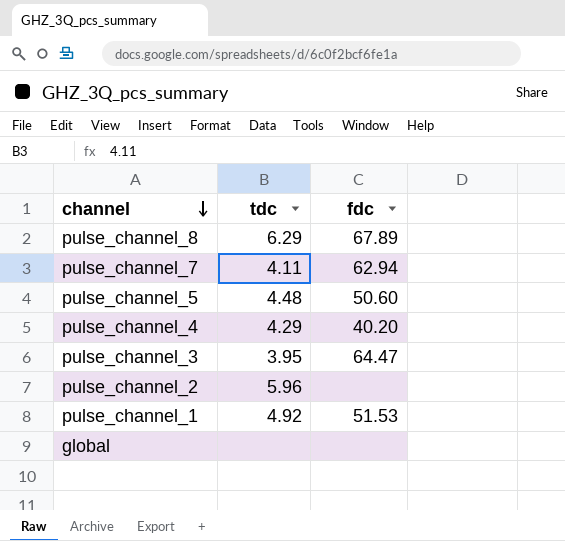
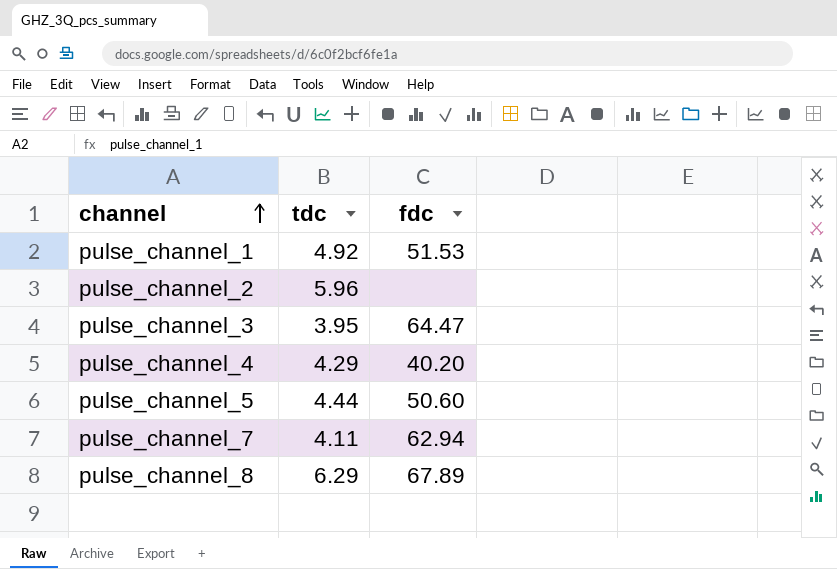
row order: channel descending -> channel ascending
row global: none | none -> none
pulse_channel_5 | tdc: 4.48 -> 4.44

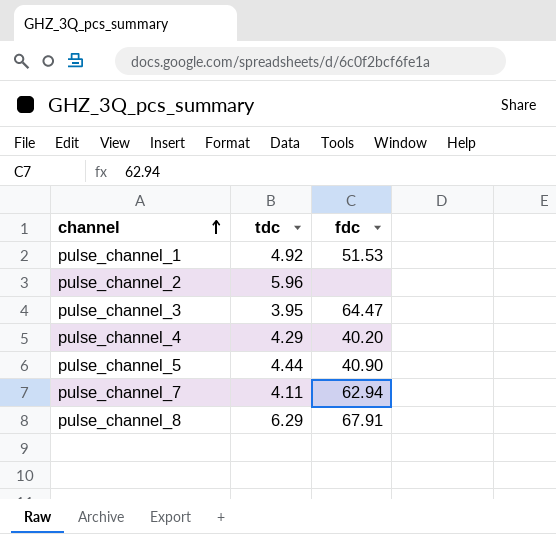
pulse_channel_5 | fdc: 50.60 -> 40.90
pulse_channel_8 | fdc: 67.89 -> 67.91

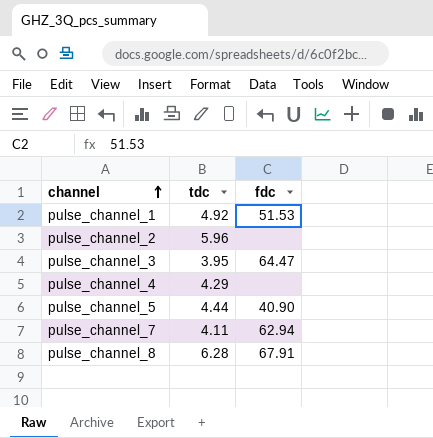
pulse_channel_4 | fdc: 40.20 -> none
pulse_channel_8 | tdc: 6.29 -> 6.28

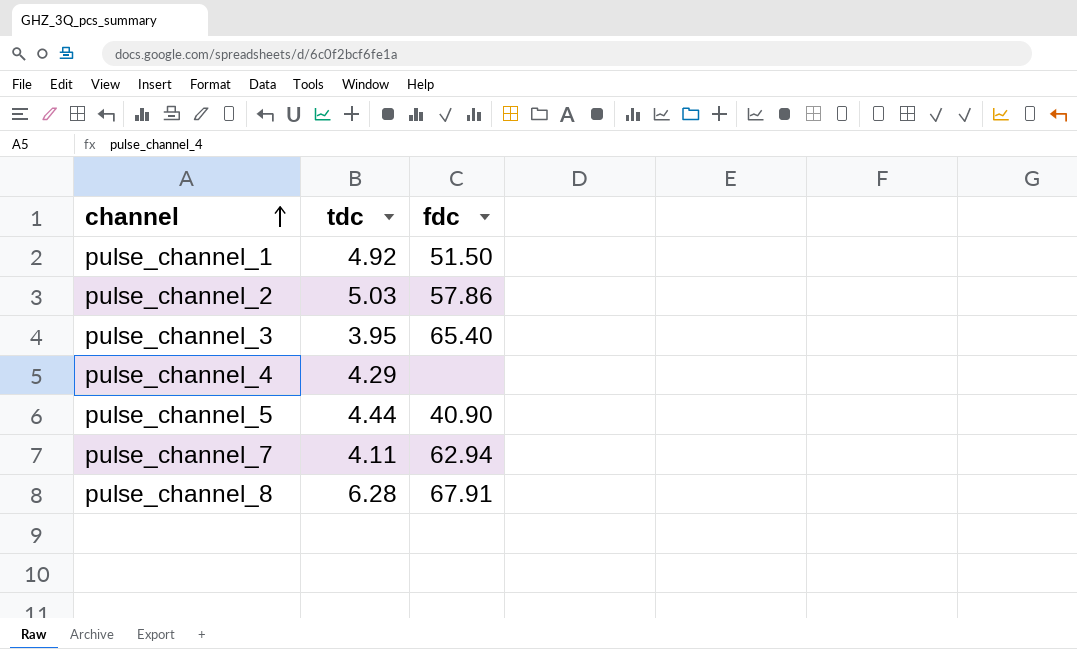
pulse_channel_1 | fdc: 51.53 -> 51.50
pulse_channel_2 | tdc: 5.96 -> 5.03
pulse_channel_2 | fdc: none -> 57.86
pulse_channel_3 | fdc: 64.47 -> 65.40

